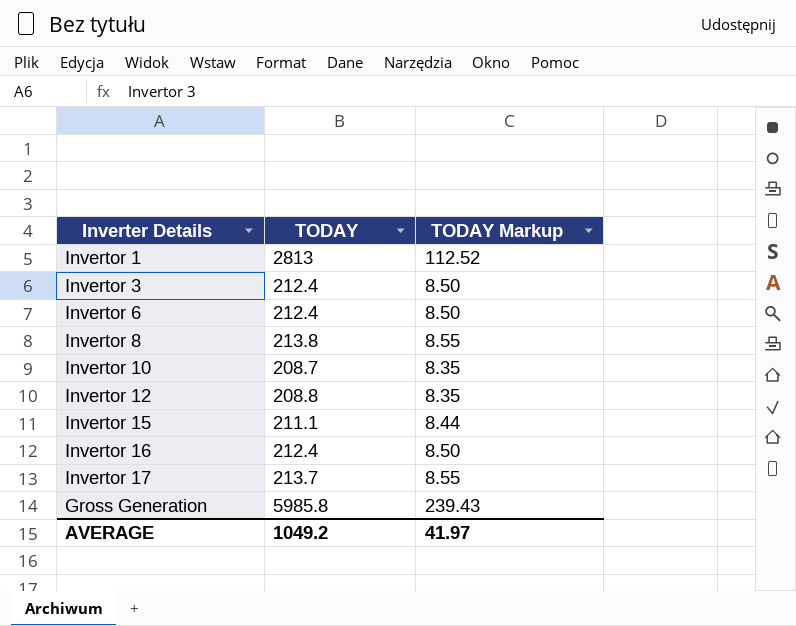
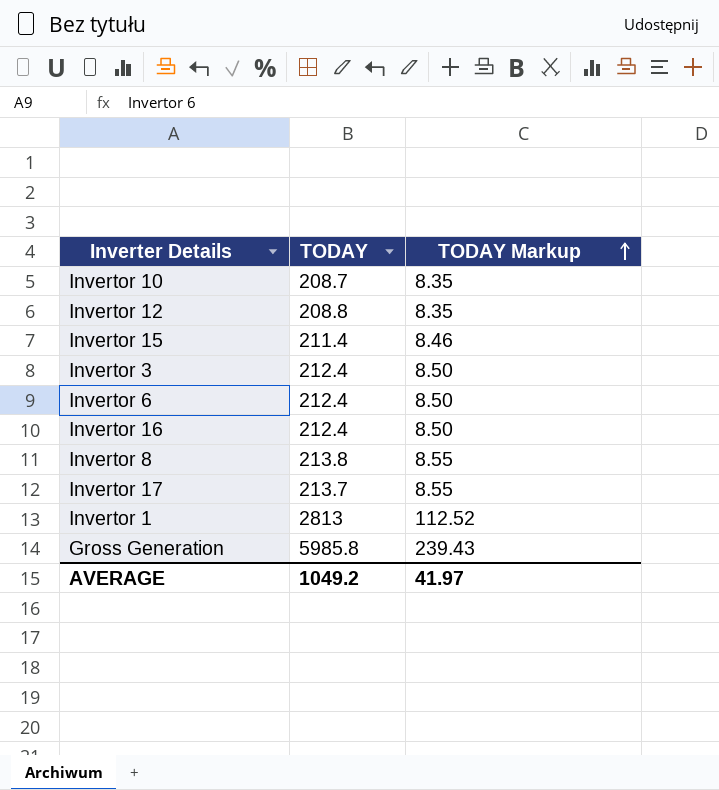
row order: none -> TODAY Markup ascending
Invertor 15 | TODAY: 211.1 -> 211.4
Invertor 15 | TODAY Markup: 8.44 -> 8.46

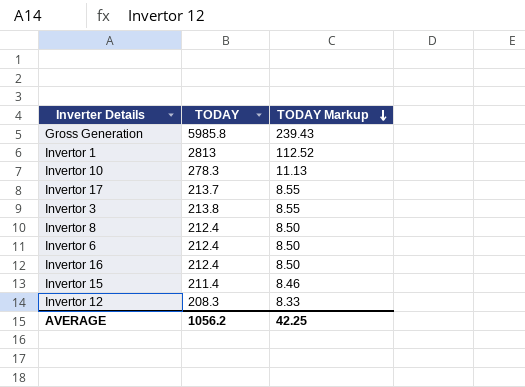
row order: TODAY Markup ascending -> TODAY Markup descending
Invertor 10 | TODAY: 208.7 -> 278.3
Invertor 10 | TODAY Markup: 8.35 -> 11.13
Invertor 3 | TODAY: 212.4 -> 213.8
Invertor 3 | TODAY Markup: 8.50 -> 8.55
Invertor 8 | TODAY: 213.8 -> 212.4
Invertor 8 | TODAY Markup: 8.55 -> 8.50
Invertor 12 | TODAY: 208.8 -> 208.3
Invertor 12 | TODAY Markup: 8.35 -> 8.33
AVERAGE | TODAY: 1049.2 -> 1056.2
AVERAGE | TODAY Markup: 41.97 -> 42.25

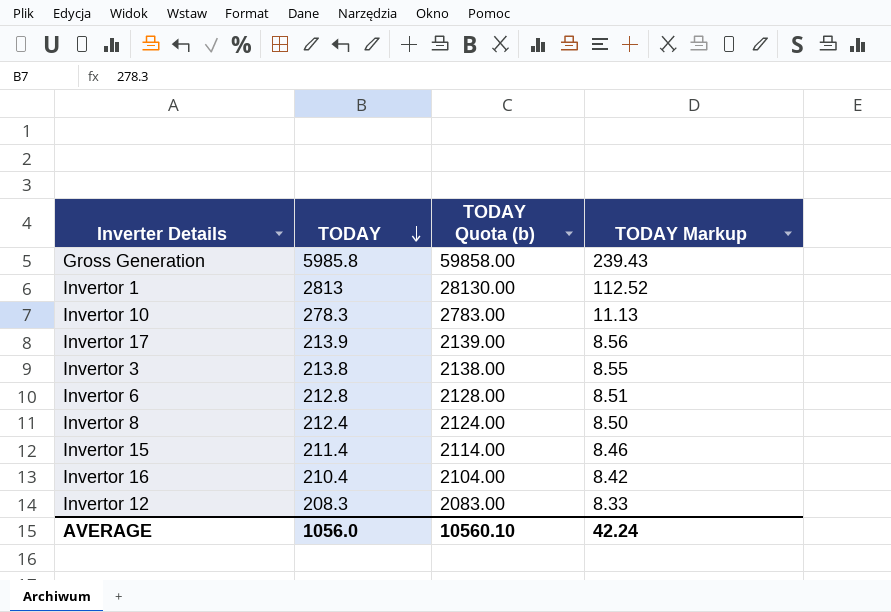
row order: TODAY Markup descending -> TODAY descending
column TODAY Quota (b) | formula: none -> [TODAY] * 10
Invertor 17 | TODAY: 213.7 -> 213.9
Invertor 17 | TODAY Markup: 8.55 -> 8.56
Invertor 6 | TODAY: 212.4 -> 212.8
Invertor 6 | TODAY Markup: 8.50 -> 8.51
Invertor 16 | TODAY: 212.4 -> 210.4
Invertor 16 | TODAY Markup: 8.50 -> 8.42
AVERAGE | TODAY: 1056.2 -> 1056.0
AVERAGE | TODAY Markup: 42.25 -> 42.24

